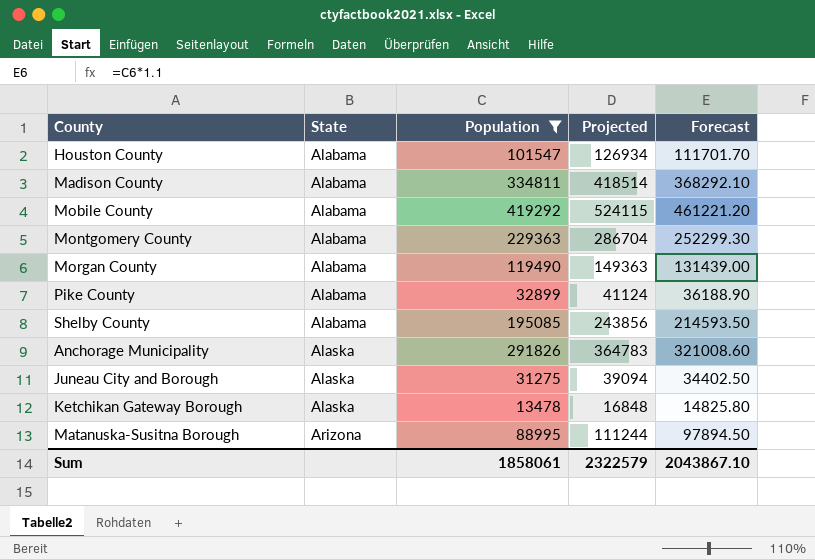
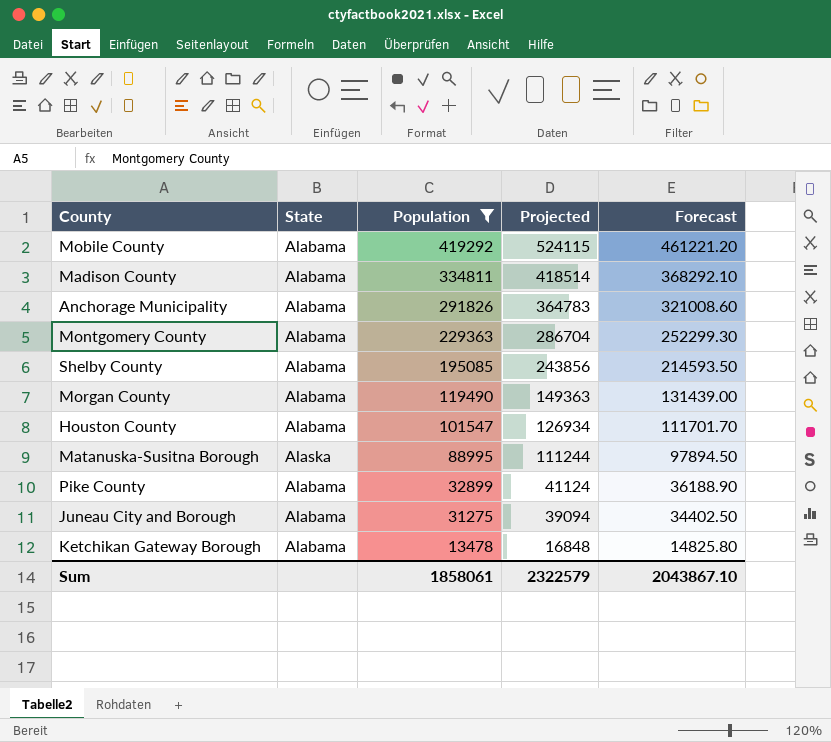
row order: State ascending -> Population descending
Anchorage Municipality | State: Alaska -> Alabama
Matanuska-Susitna Borough | State: Arizona -> Alaska
Juneau City and Borough | State: Alaska -> Alabama
Ketchikan Gateway Borough | State: Alaska -> Alabama

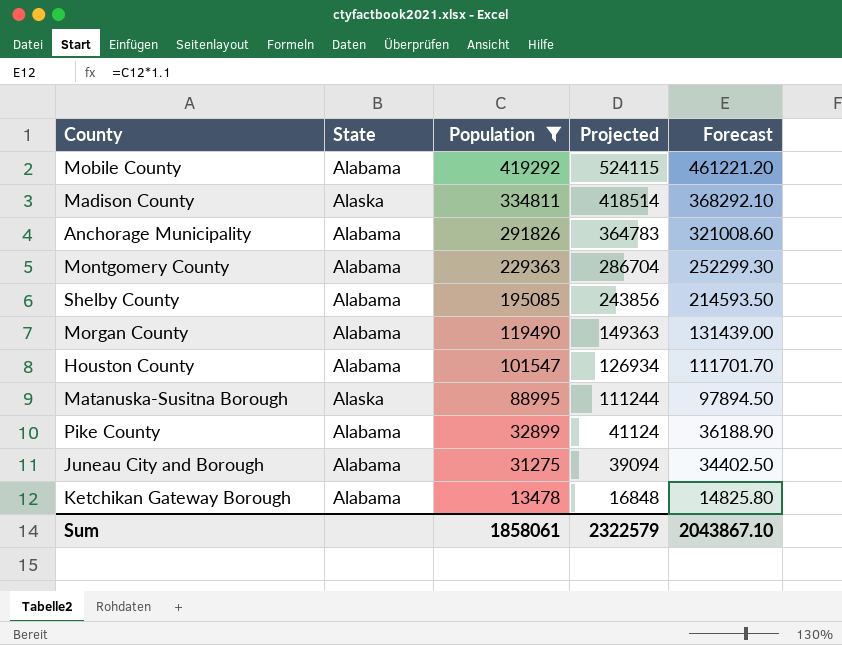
Madison County | State: Alabama -> Alaska

